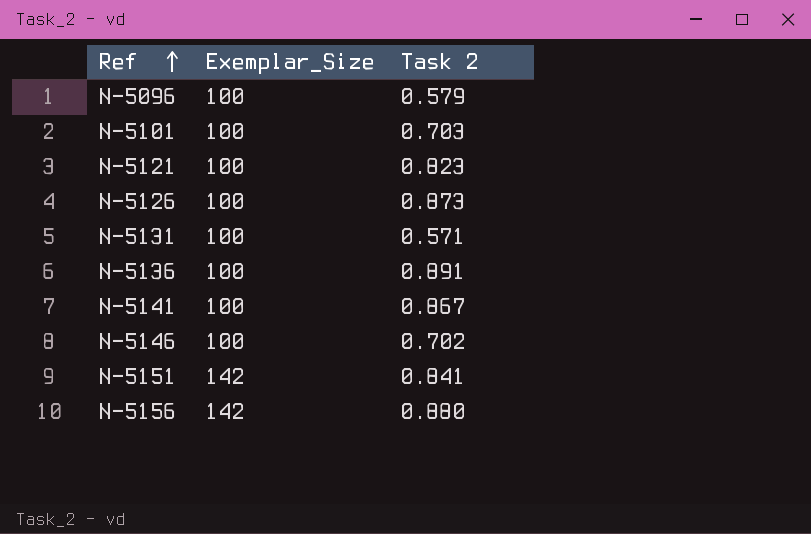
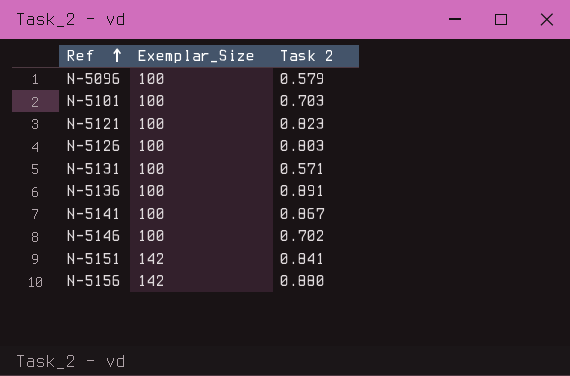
N-5126 | Task 2: 0.873 -> 0.803

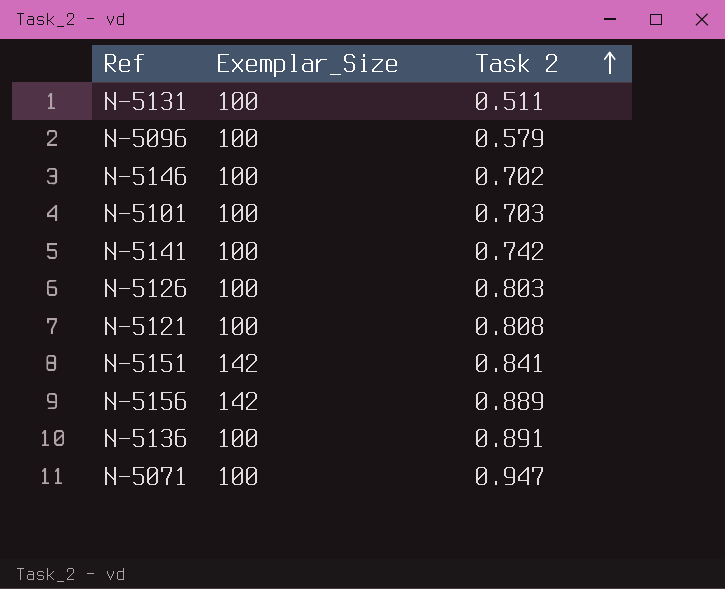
row order: Ref ascending -> Task 2 ascending
N-5131 | Task 2: 0.571 -> 0.511
N-5141 | Task 2: 0.867 -> 0.742
N-5121 | Task 2: 0.823 -> 0.808
N-5156 | Task 2: 0.880 -> 0.889
row N-5071: none -> 100 | 0.947

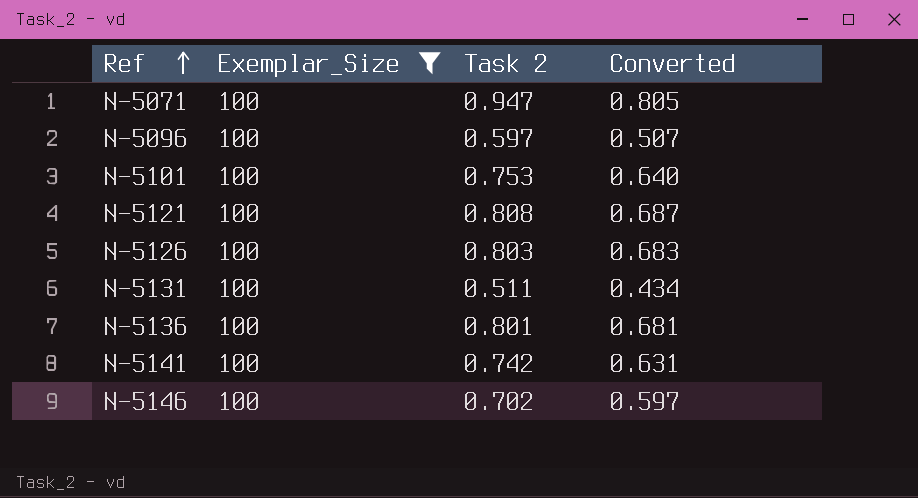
filter: none -> Exemplar_Size = 100
row order: Task 2 ascending -> Ref ascending
column Converted | formula: none -> [Task 2] * 0.85
N-5096 | Task 2: 0.579 -> 0.597
N-5101 | Task 2: 0.703 -> 0.753
N-5136 | Task 2: 0.891 -> 0.801

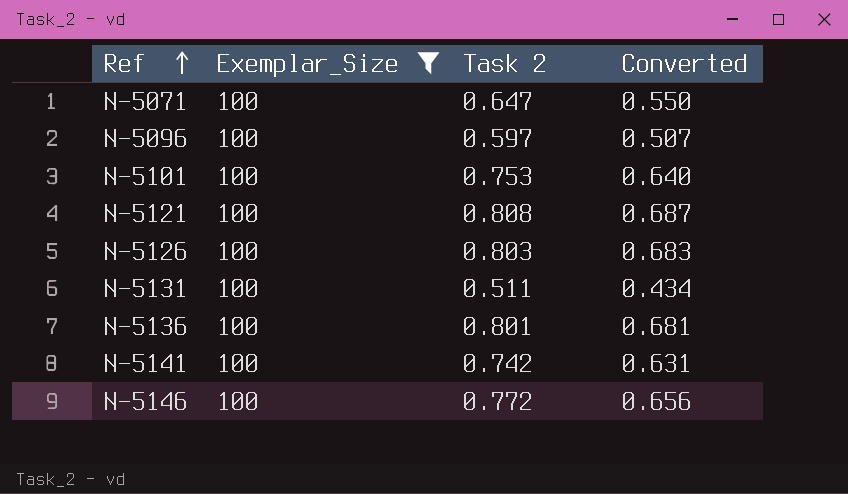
N-5071 | Task 2: 0.947 -> 0.647
N-5071 | Converted: 0.805 -> 0.550
N-5146 | Task 2: 0.702 -> 0.772
N-5146 | Converted: 0.597 -> 0.656

